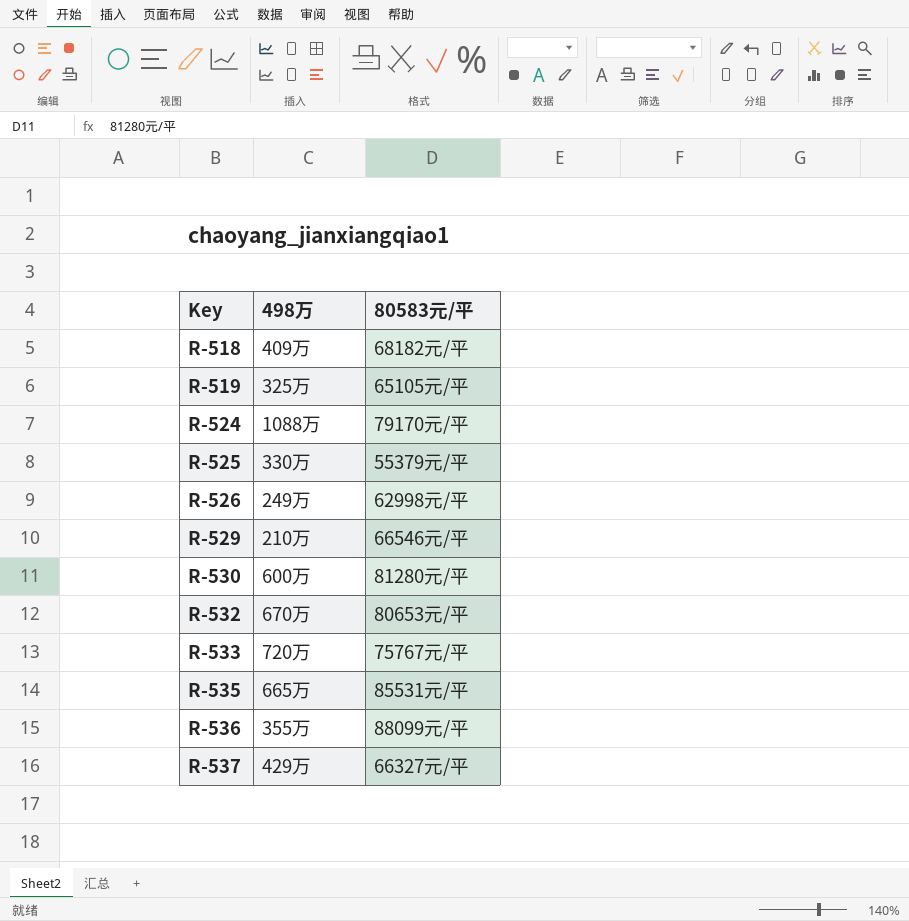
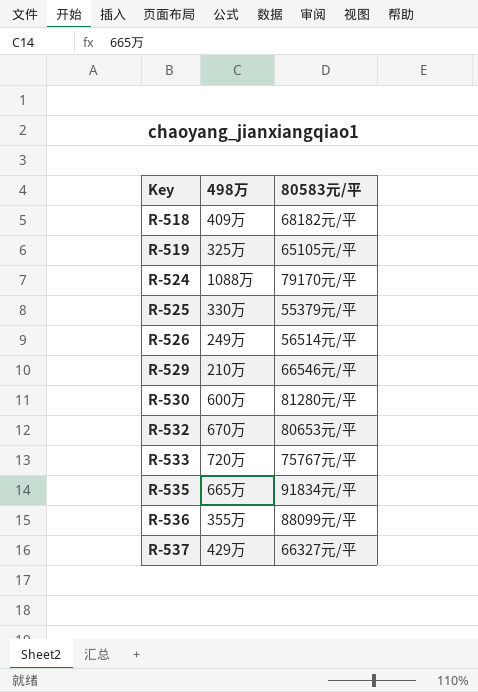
R-526 | 80583元/平: 62998元/平 -> 56514元/平
R-535 | 80583元/平: 85531元/平 -> 91834元/平

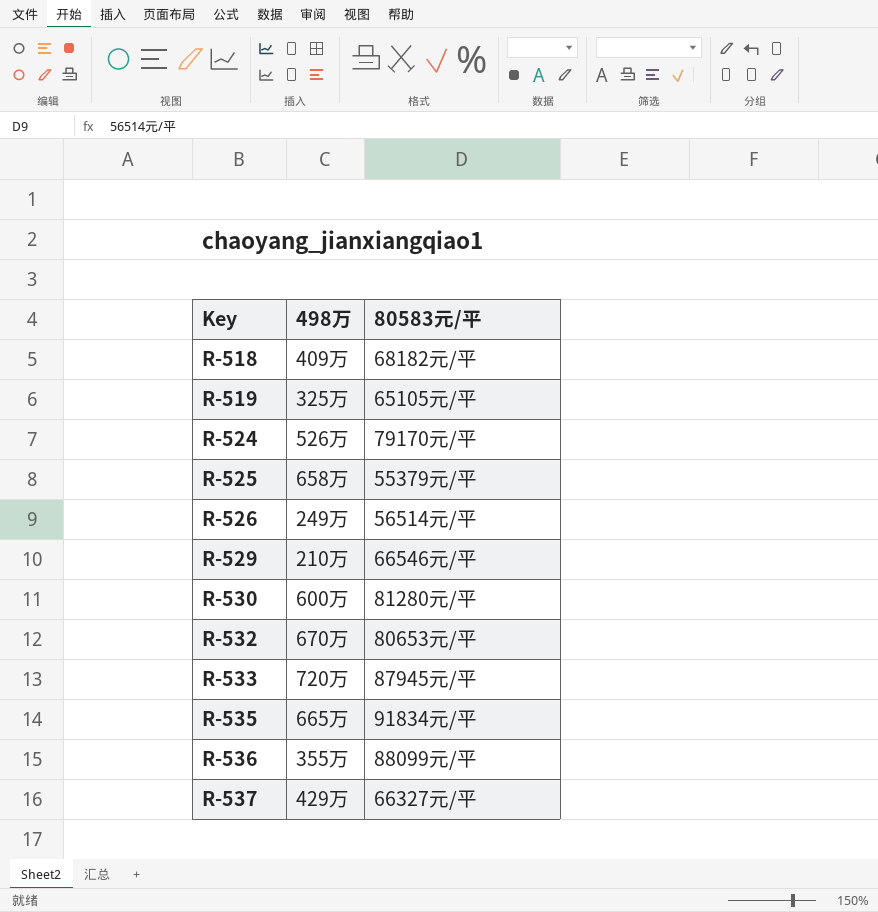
R-524 | 498万: 1088万 -> 526万
R-525 | 498万: 330万 -> 658万
R-533 | 80583元/平: 75767元/平 -> 87945元/平

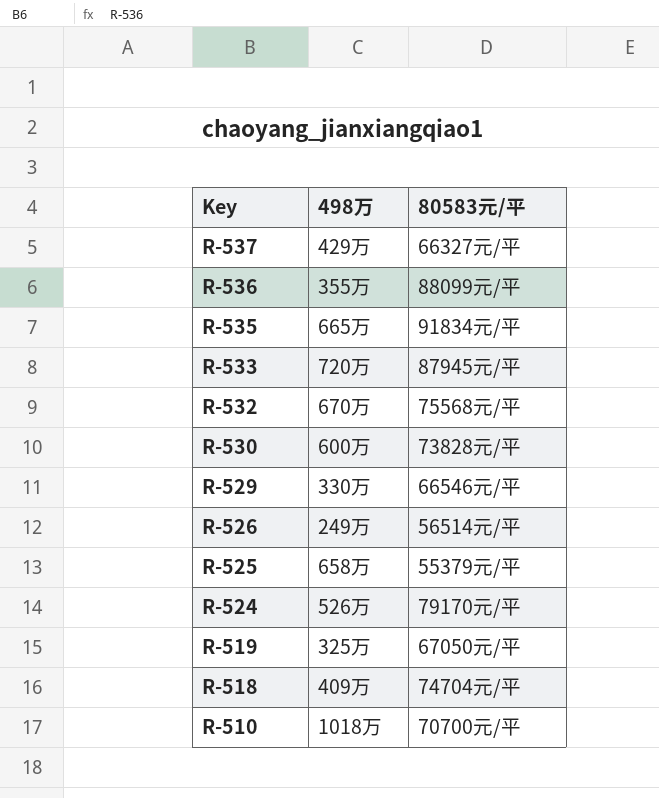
row order: Key ascending -> Key descending
R-532 | 80583元/平: 80653元/平 -> 75568元/平
R-530 | 80583元/平: 81280元/平 -> 73828元/平
R-529 | 498万: 210万 -> 330万
R-519 | 80583元/平: 65105元/平 -> 67050元/平
R-518 | 80583元/平: 68182元/平 -> 74704元/平
row R-510: none -> 1018万 | 70700元/平

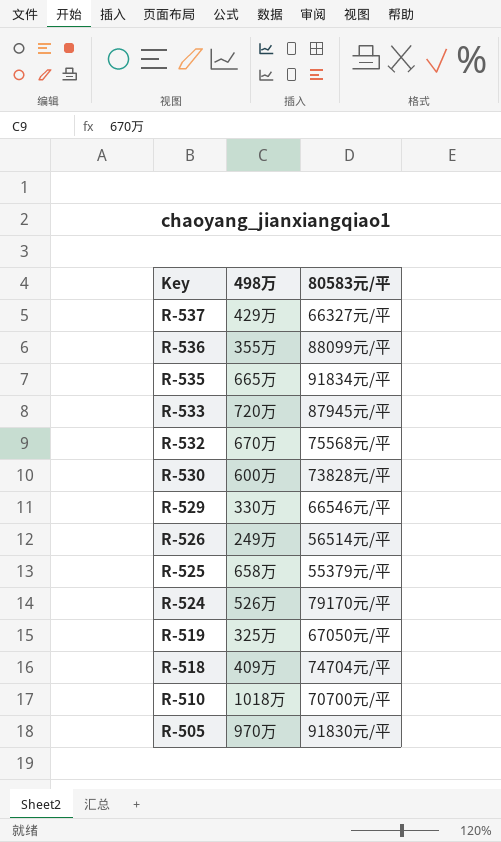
row R-505: none -> 970万 | 91830元/平

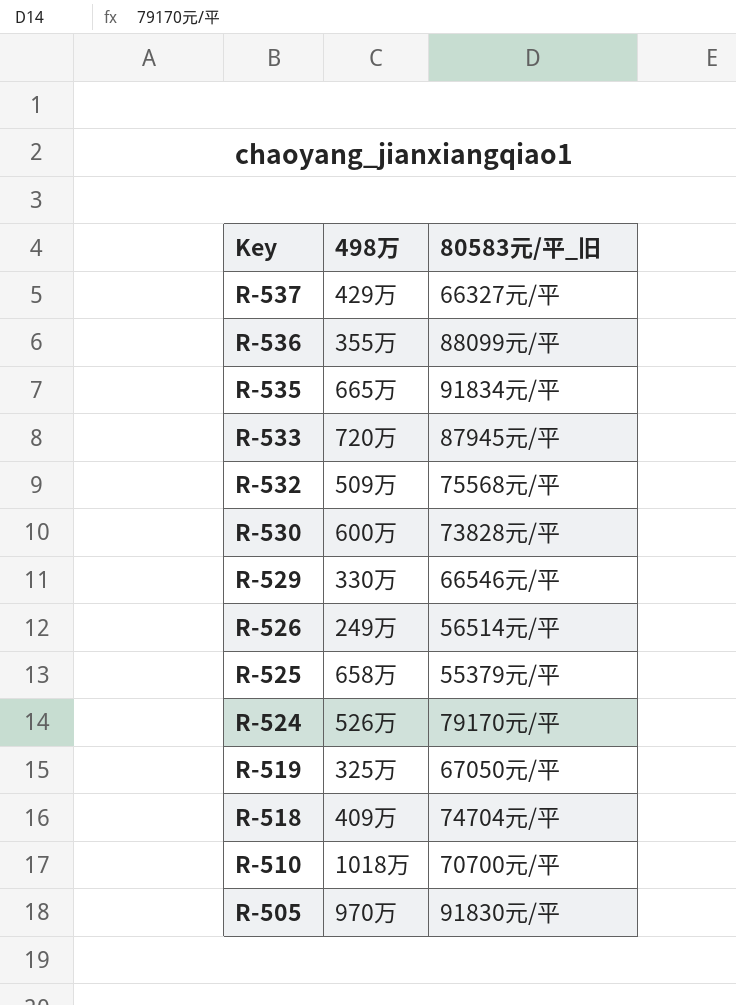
column name: 80583元/平 -> 80583元/平_旧
R-532 | 498万: 670万 -> 509万

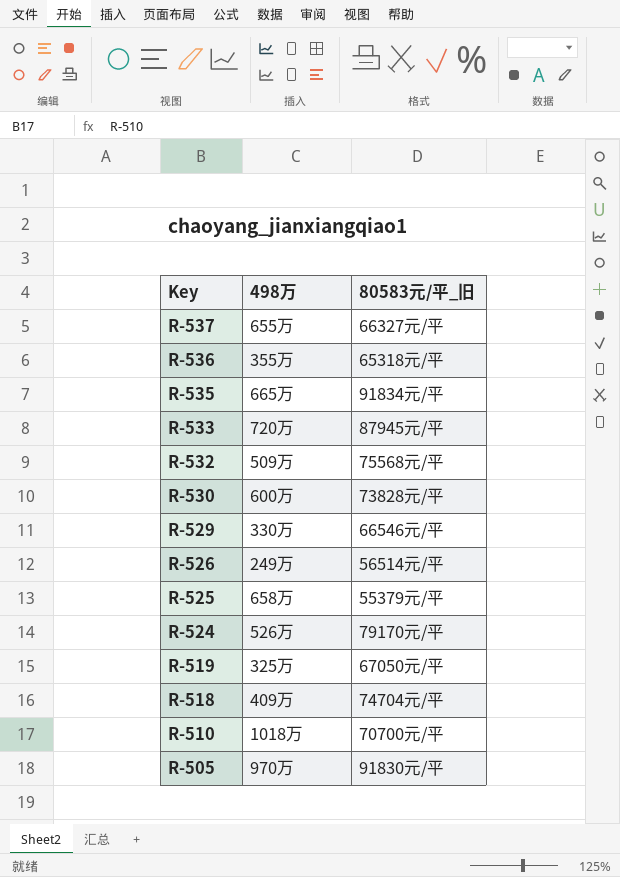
R-537 | 498万: 429万 -> 655万
R-536 | 80583元/平_旧: 88099元/平 -> 65318元/平

